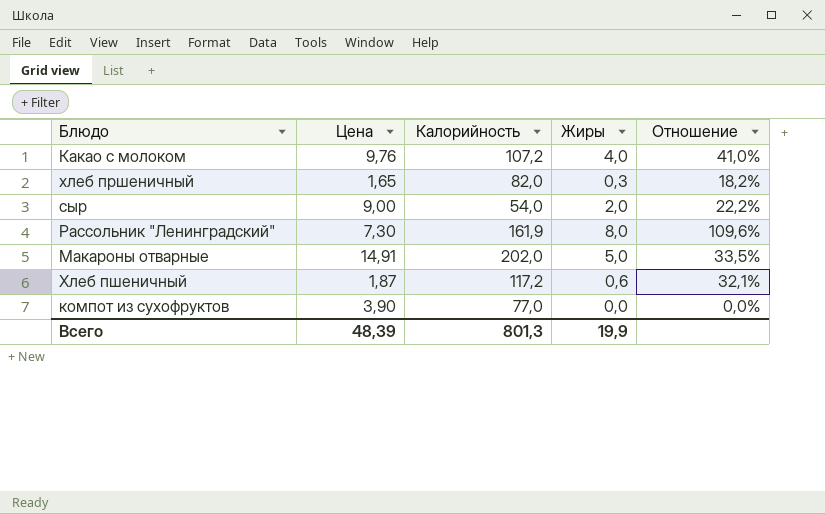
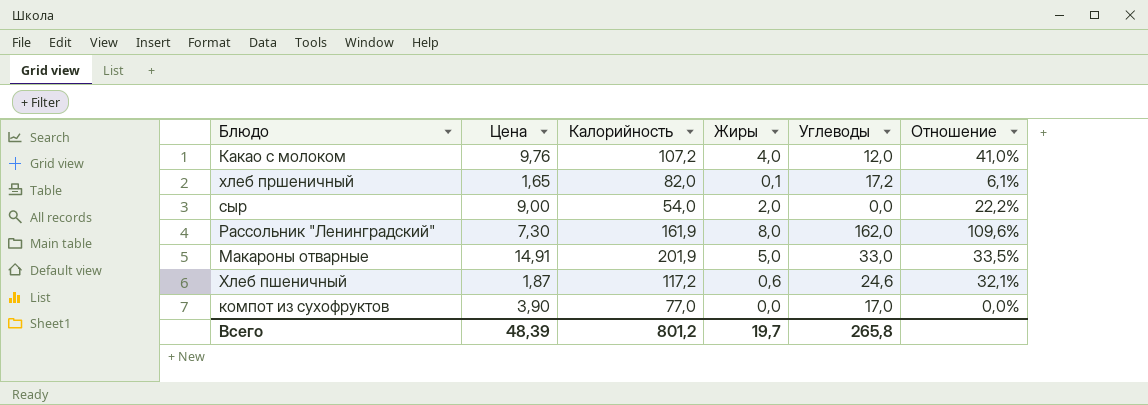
column Углеводы | position: none -> 5
хлеб пршеничный | Жиры: 0,3 -> 0,1
хлеб пршеничный | Отношение: 18,2% -> 6,1%
Макароны отварные | Калорийность: 202,0 -> 201,9
Всего | Калорийность: 801,3 -> 801,2
Всего | Жиры: 19,9 -> 19,7

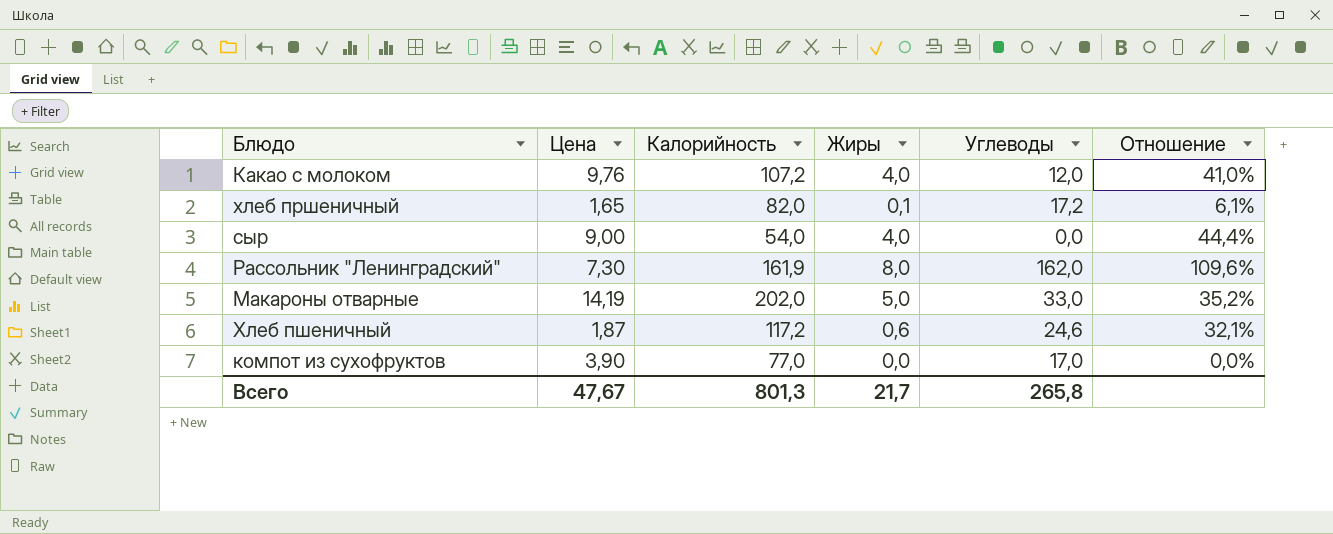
сыр | Жиры: 2,0 -> 4,0
сыр | Отношение: 22,2% -> 44,4%
Макароны отварные | Цена: 14,91 -> 14,19
Макароны отварные | Калорийность: 201,9 -> 202,0
Макароны отварные | Отношение: 33,5% -> 35,2%
Всего | Цена: 48,39 -> 47,67
Всего | Калорийность: 801,2 -> 801,3
Всего | Жиры: 19,7 -> 21,7

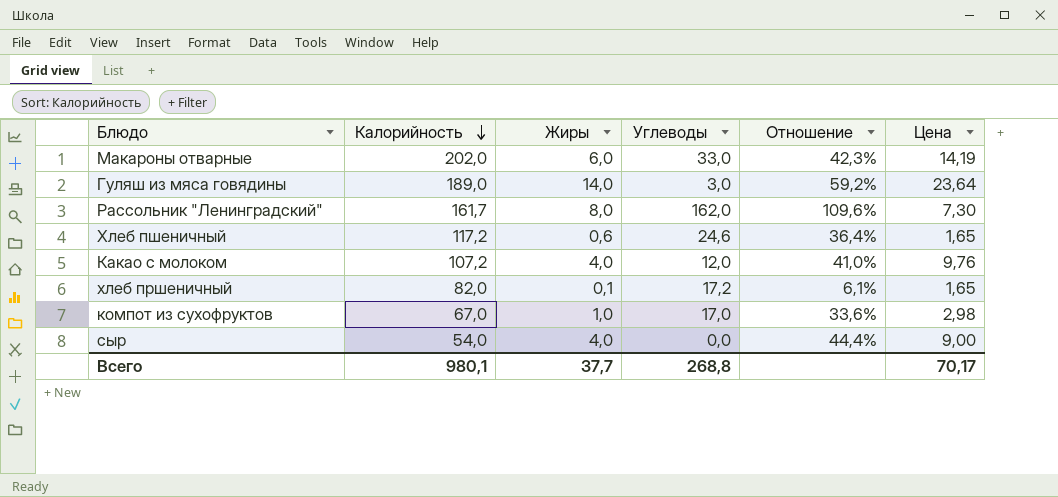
row order: none -> Калорийность descending
column Цена | position: 2 -> 6
Макароны отварные | Жиры: 5,0 -> 6,0
Макароны отварные | Отношение: 35,2% -> 42,3%
row Гуляш из мяса говядины: none -> 189,0 | 14,0 | 3,0 | 59,2% | 23,64
Рассольник "Ленинградский" | Калорийность: 161,9 -> 161,7
Хлеб пшеничный | Отношение: 32,1% -> 36,4%
Хлеб пшеничный | Цена: 1,87 -> 1,65
компот из сухофруктов | Калорийность: 77,0 -> 67,0
компот из сухофруктов | Жиры: 0,0 -> 1,0
компот из сухофруктов | Отношение: 0,0% -> 33,6%
компот из сухофруктов | Цена: 3,90 -> 2,98
Всего | Калорийность: 801,3 -> 980,1
Всего | Жиры: 21,7 -> 37,7
Всего | Углеводы: 265,8 -> 268,8
Всего | Цена: 47,67 -> 70,17

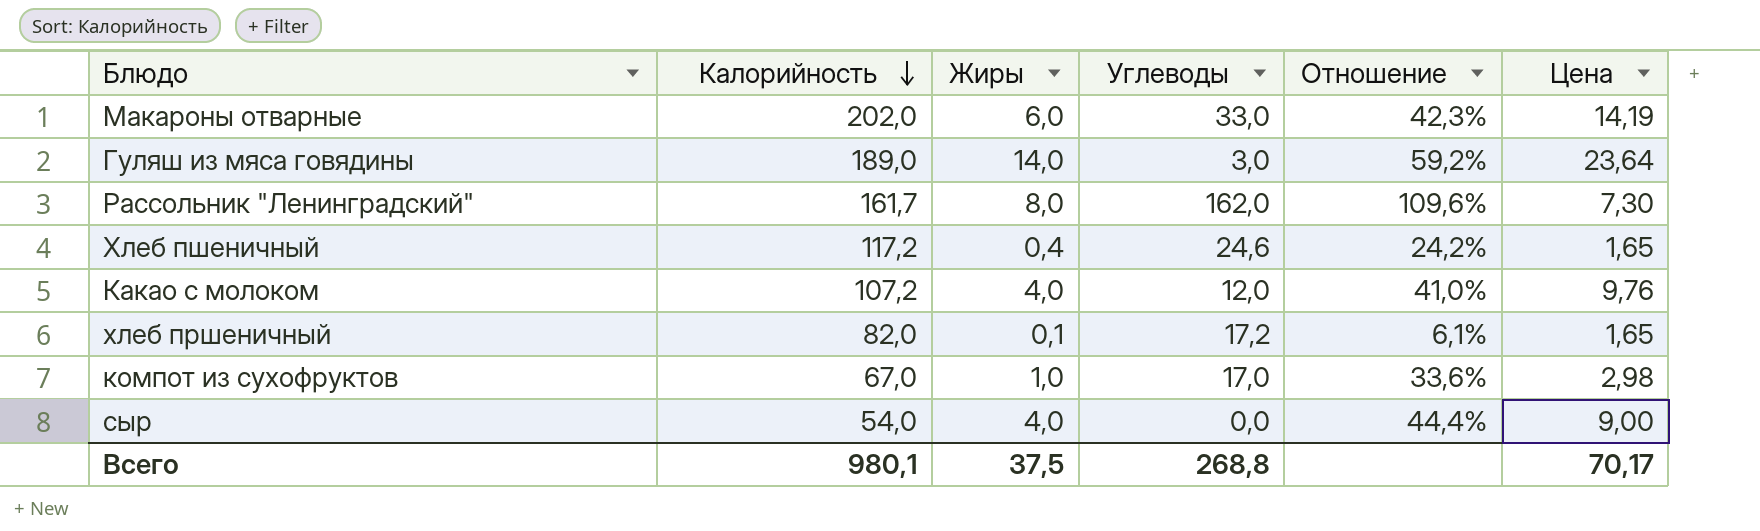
Хлеб пшеничный | Жиры: 0,6 -> 0,4
Хлеб пшеничный | Отношение: 36,4% -> 24,2%
Всего | Жиры: 37,7 -> 37,5

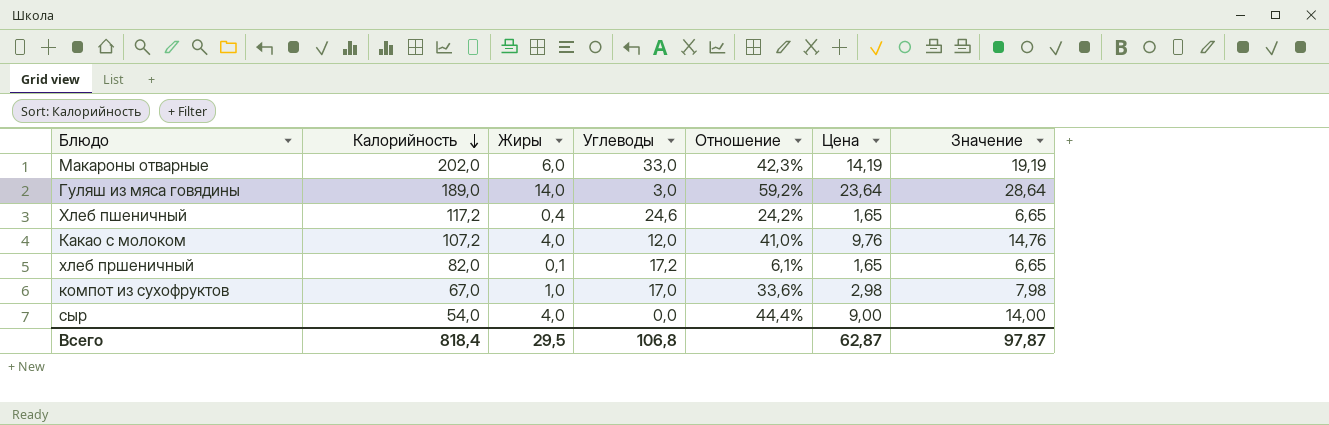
column Значение | formula: none -> [Цена] + 5
row Рассольник "Ленинградский": 161,7 | 8,0 | 162,0 | 109,6% | 7,30 -> none
Всего | Калорийность: 980,1 -> 818,4
Всего | Жиры: 37,5 -> 29,5
Всего | Углеводы: 268,8 -> 106,8
Всего | Цена: 70,17 -> 62,87

